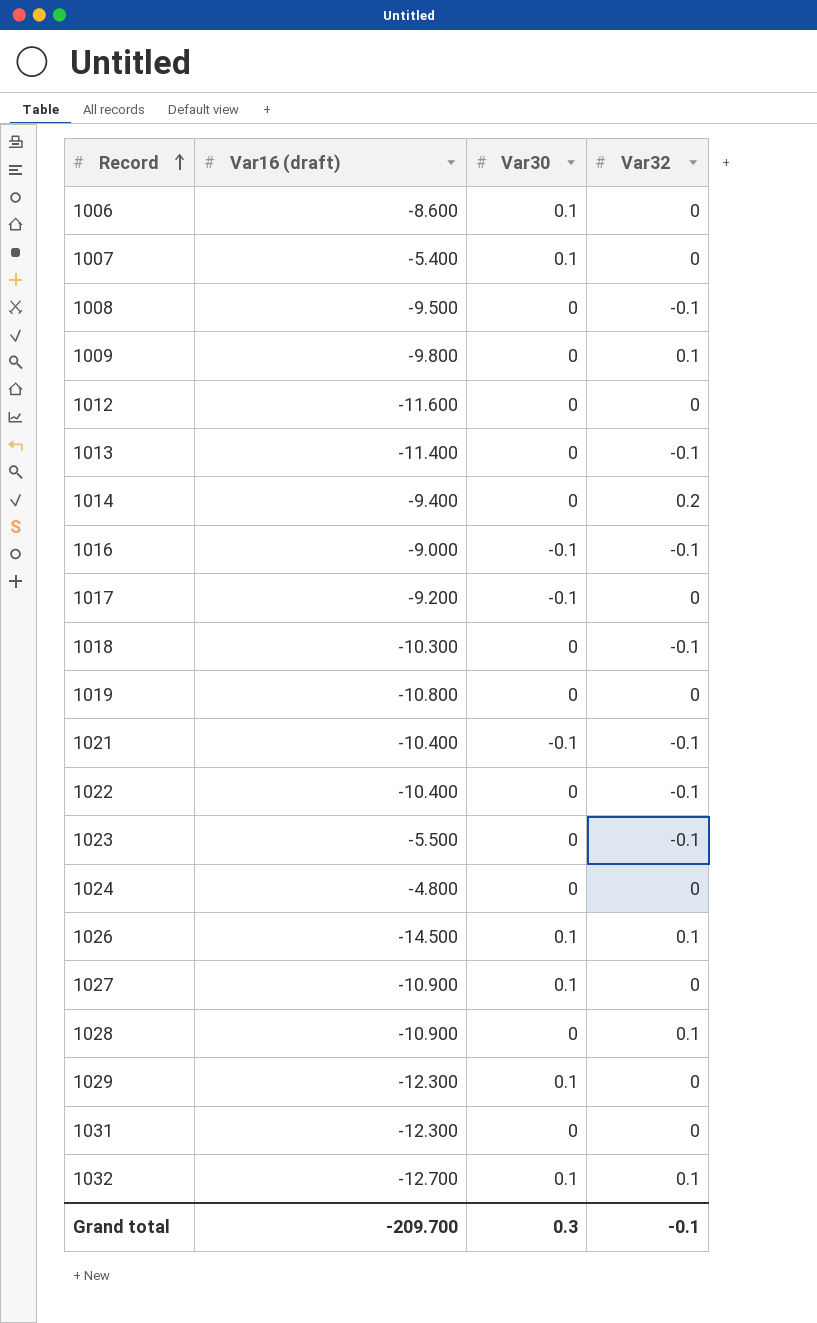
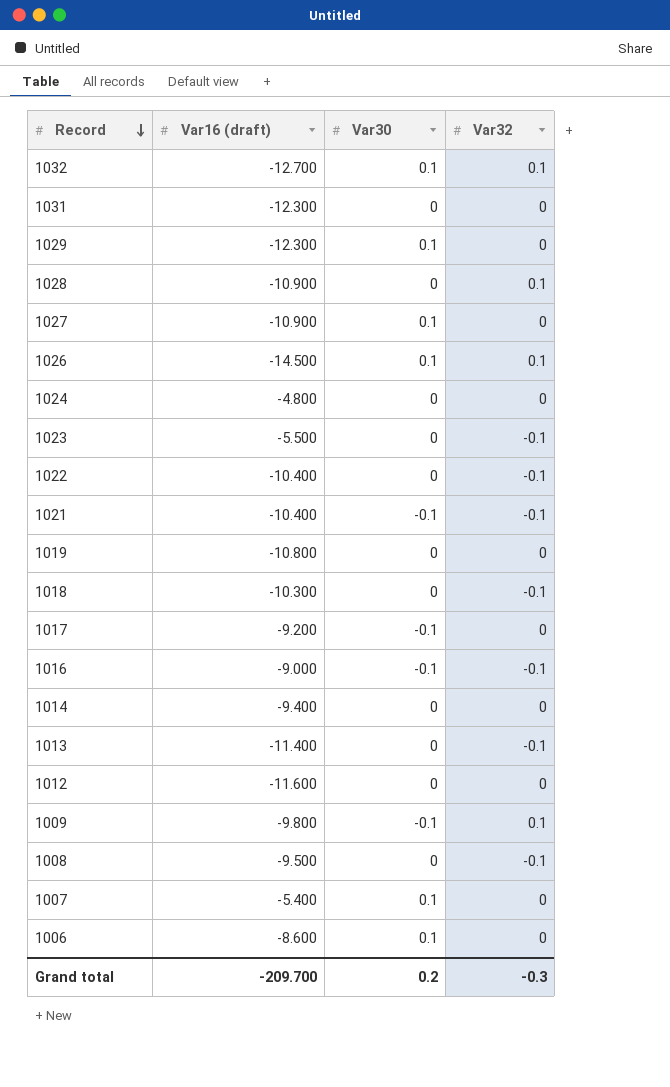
row order: Record ascending -> Record descending
1014 | Var32: 0.2 -> 0
1009 | Var30: 0 -> -0.1
Grand total | Var30: 0.3 -> 0.2
Grand total | Var32: -0.1 -> -0.3

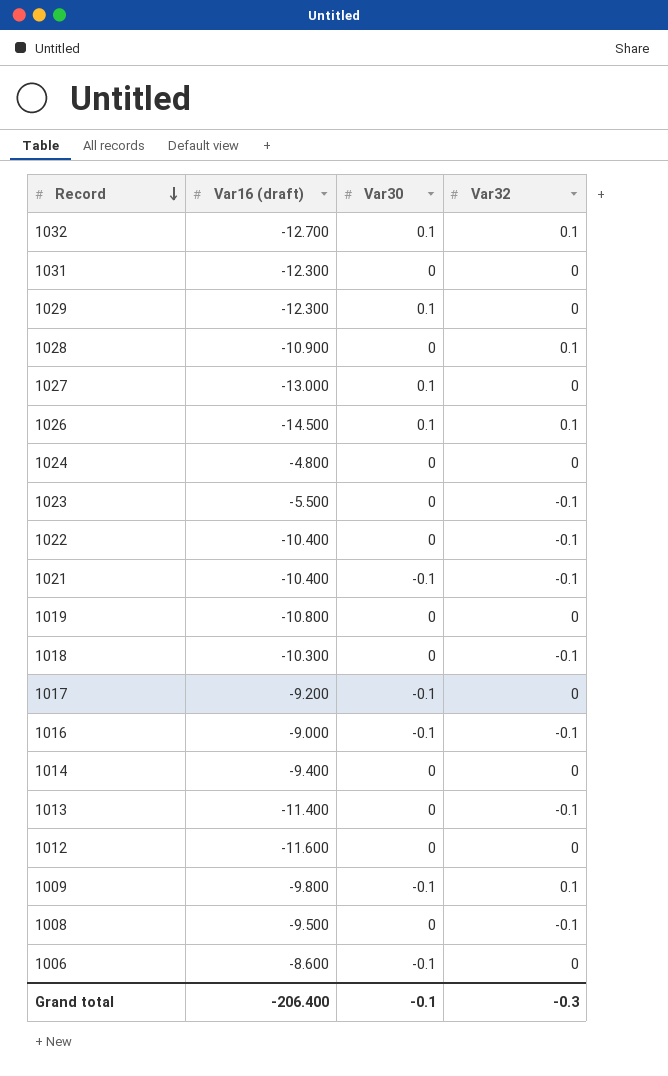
row 1007: -5.400 | 0.1 | 0 -> none
1027 | Var16 (draft): -10.900 -> -13.000
1006 | Var30: 0.1 -> -0.1
Grand total | Var16 (draft): -209.700 -> -206.400
Grand total | Var30: 0.2 -> -0.1

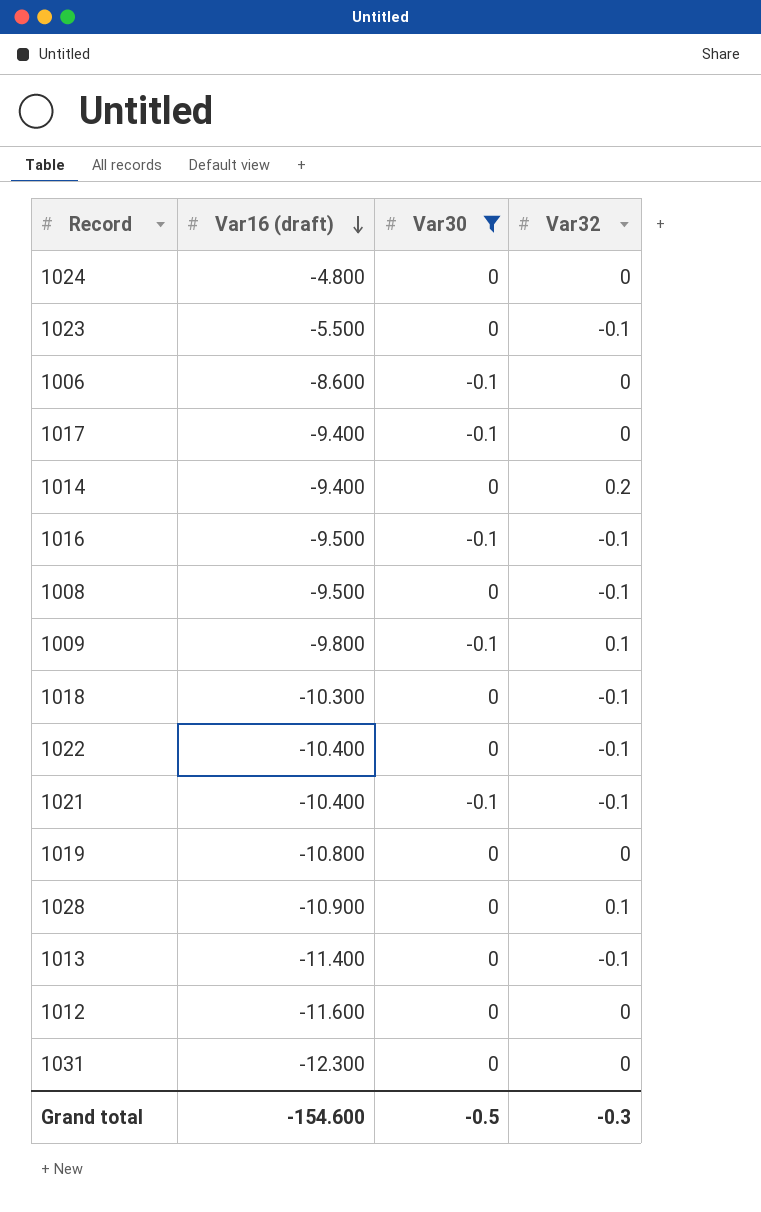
filter: none -> Var30 != 0.1
row order: Record descending -> Var16 (draft) descending
1017 | Var16 (draft): -9.200 -> -9.400
1014 | Var32: 0 -> 0.2
1016 | Var16 (draft): -9.000 -> -9.500
Grand total | Var16 (draft): -206.400 -> -154.600
Grand total | Var30: -0.1 -> -0.5

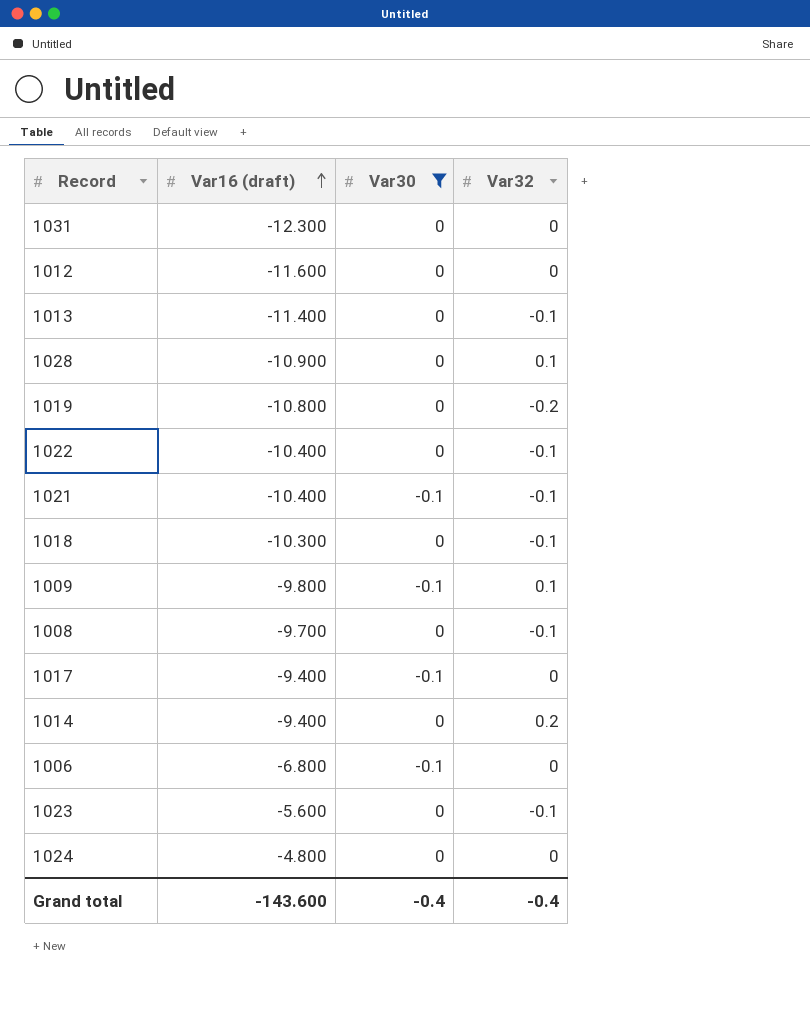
row order: Var16 (draft) descending -> Var16 (draft) ascending
row 1016: -9.500 | -0.1 | -0.1 -> none
1019 | Var32: 0 -> -0.2
1008 | Var16 (draft): -9.500 -> -9.700
1006 | Var16 (draft): -8.600 -> -6.800
1023 | Var16 (draft): -5.500 -> -5.600
Grand total | Var16 (draft): -154.600 -> -143.600
Grand total | Var30: -0.5 -> -0.4
Grand total | Var32: -0.3 -> -0.4

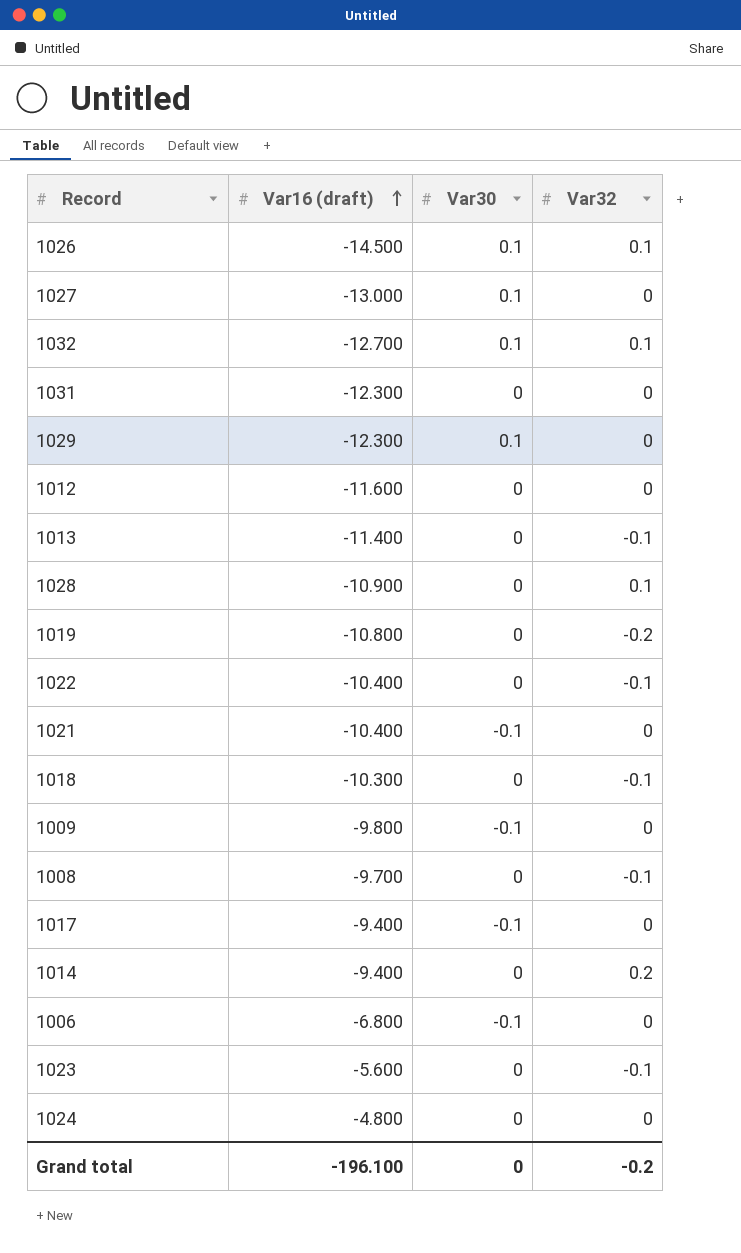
filter: Var30 != 0.1 -> none
1021 | Var32: -0.1 -> 0
1009 | Var32: 0.1 -> 0
Grand total | Var16 (draft): -143.600 -> -196.100
Grand total | Var30: -0.4 -> 0
Grand total | Var32: -0.4 -> -0.2

